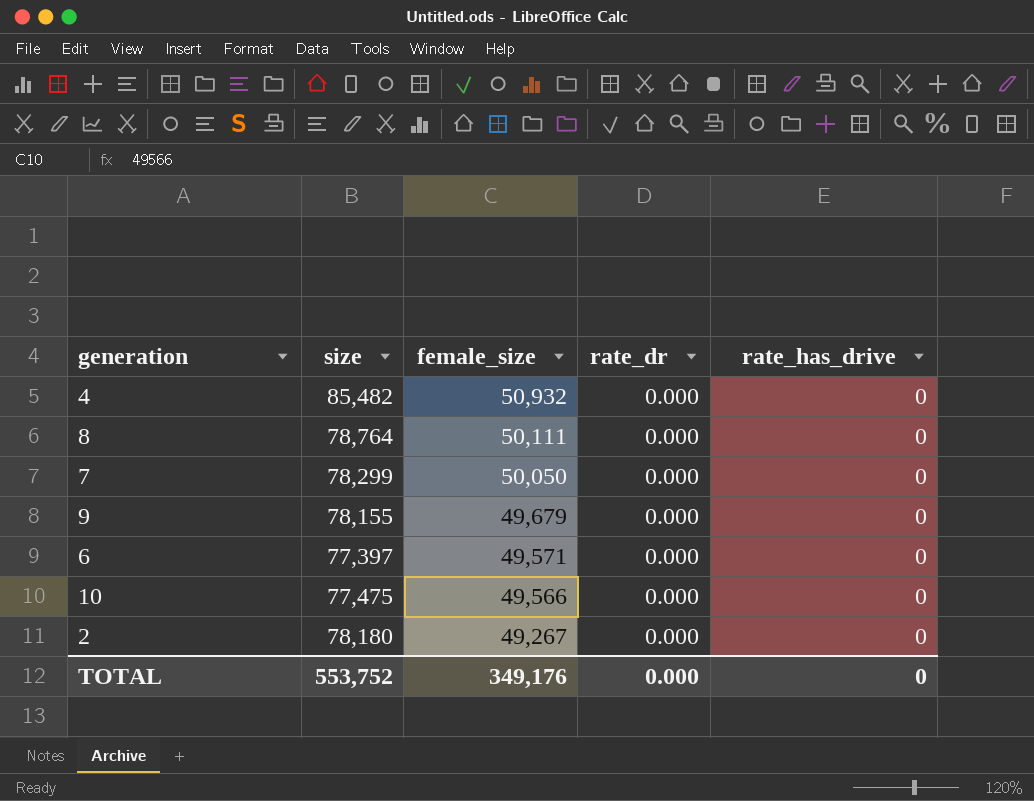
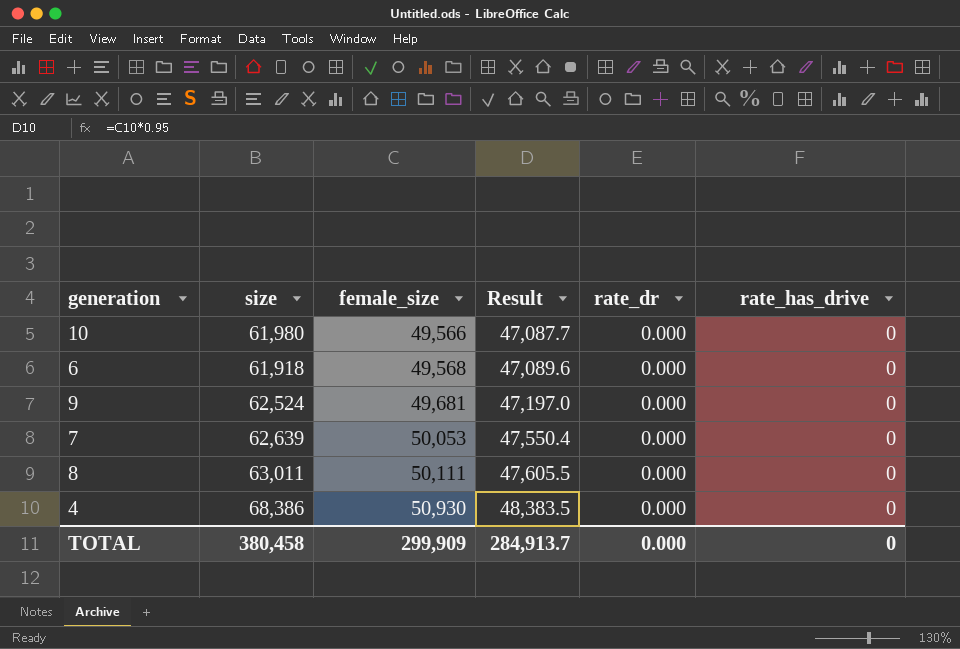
row order: female_size descending -> female_size ascending
column Result | formula: none -> [female_size] * 0.95
row 2: 78,180 | 49,267 | 0.000 | 0 -> none
10 | size: 77,475 -> 61,980
6 | size: 77,397 -> 61,918
6 | female_size: 49,571 -> 49,568
9 | size: 78,155 -> 62,524
9 | female_size: 49,679 -> 49,681
7 | size: 78,299 -> 62,639
7 | female_size: 50,050 -> 50,053
8 | size: 78,764 -> 63,011
4 | size: 85,482 -> 68,386
4 | female_size: 50,932 -> 50,930
TOTAL | size: 553,752 -> 380,458
TOTAL | female_size: 349,176 -> 299,909

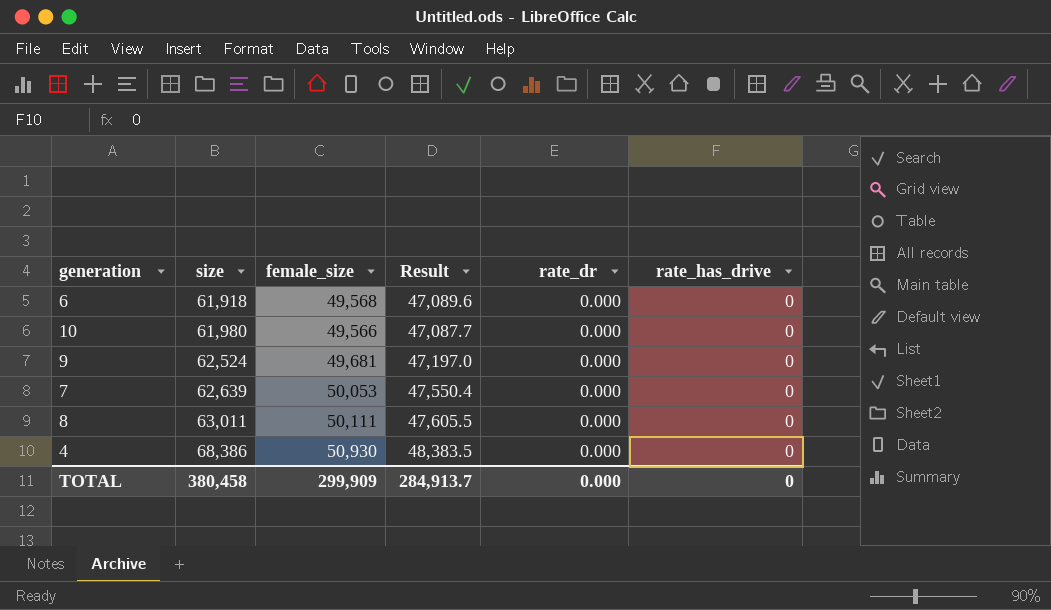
row order: female_size ascending -> size ascending

